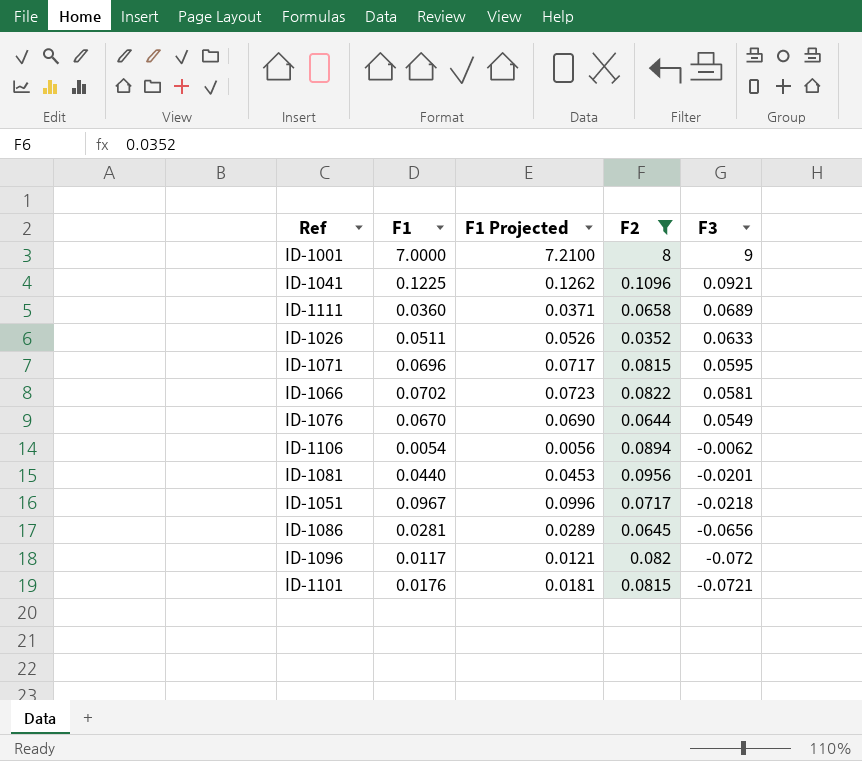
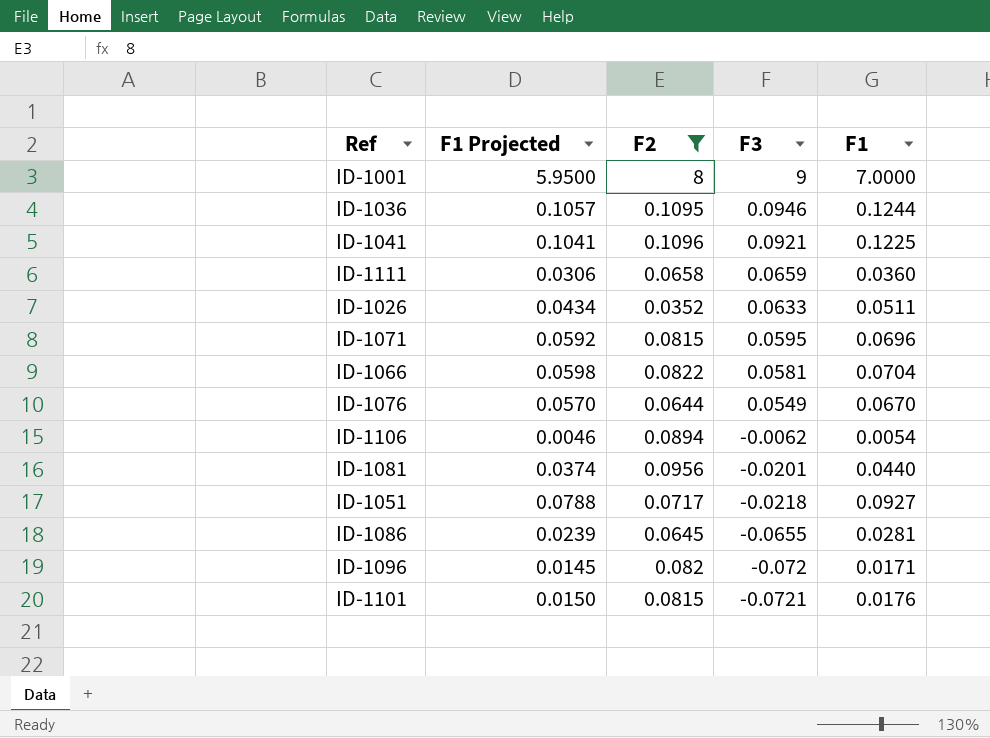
column F1 Projected | formula: [F1] * 1.03 -> [F1] * 0.85
column F1 | position: 2 -> 5
row ID-1036: none -> 0.1057 | 0.1095 | 0.0946 | 0.1244
ID-1111 | F3: 0.0689 -> 0.0659
ID-1066 | F1: 0.0702 -> 0.0704
ID-1051 | F1: 0.0967 -> 0.0927
ID-1086 | F3: -0.0656 -> -0.0655
ID-1096 | F1: 0.0117 -> 0.0171

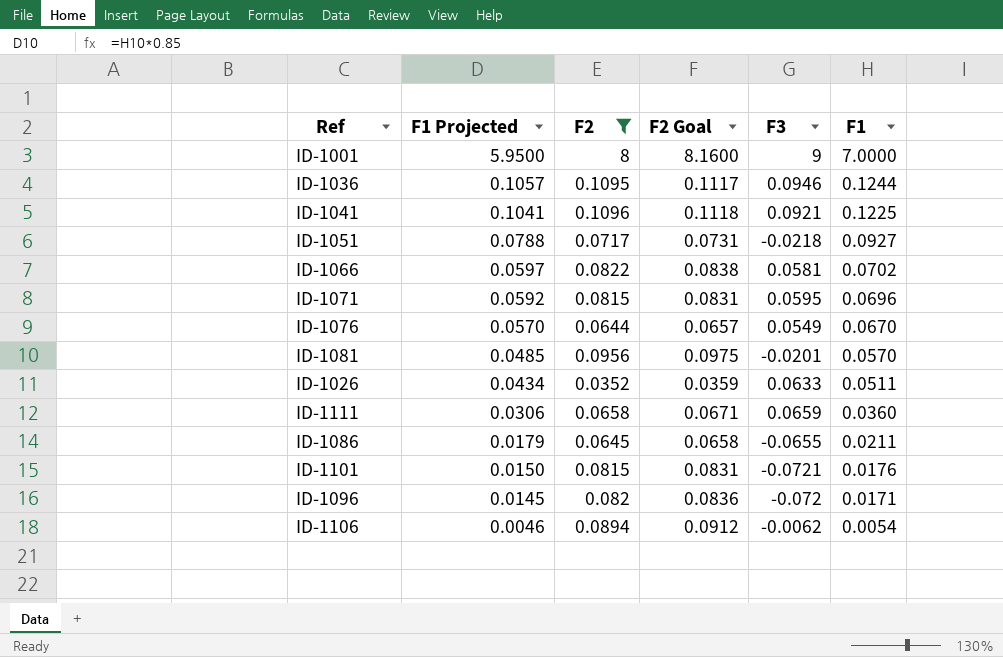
row order: F3 descending -> F1 Projected descending
column F2 Goal | formula: none -> [F2] * 1.02
ID-1066 | F1 Projected: 0.0598 -> 0.0597
ID-1066 | F1: 0.0704 -> 0.0702
ID-1081 | F1 Projected: 0.0374 -> 0.0485
ID-1081 | F1: 0.0440 -> 0.0570
ID-1086 | F1 Projected: 0.0239 -> 0.0179
ID-1086 | F1: 0.0281 -> 0.0211

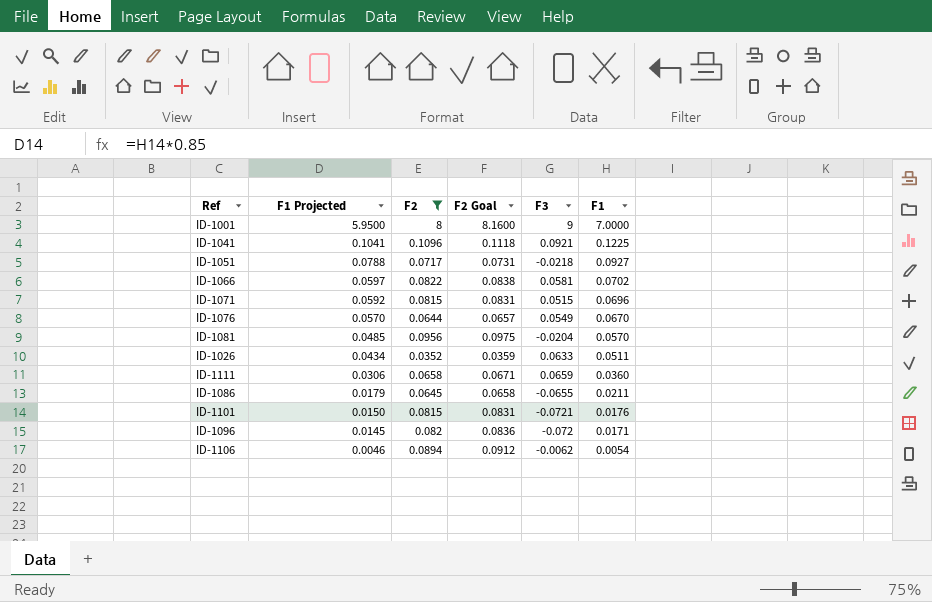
row ID-1036: 0.1057 | 0.1095 | 0.1117 | 0.0946 | 0.1244 -> none
ID-1071 | F3: 0.0595 -> 0.0515
ID-1081 | F3: -0.0201 -> -0.0204

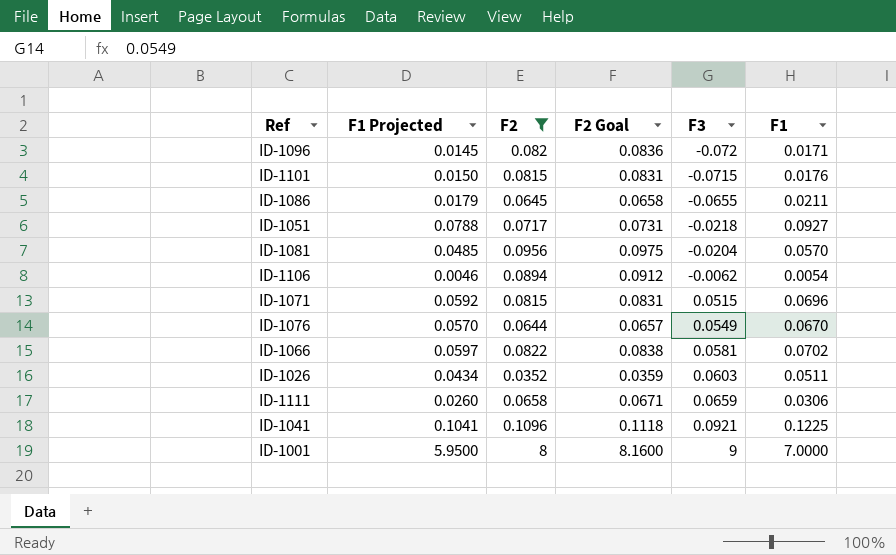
row order: F1 Projected descending -> F3 ascending
ID-1101 | F3: -0.0721 -> -0.0715
ID-1026 | F3: 0.0633 -> 0.0603
ID-1111 | F1 Projected: 0.0306 -> 0.0260
ID-1111 | F1: 0.0360 -> 0.0306

